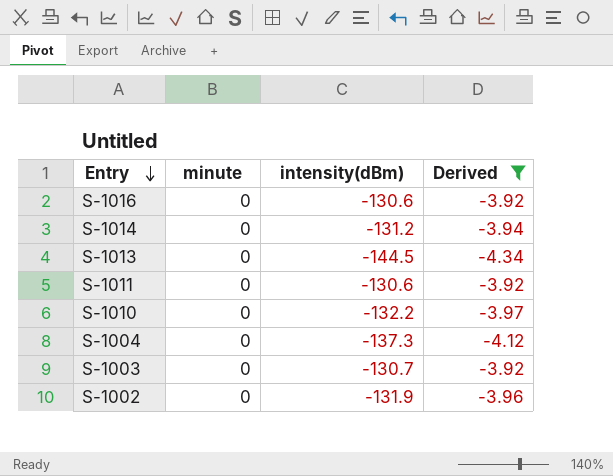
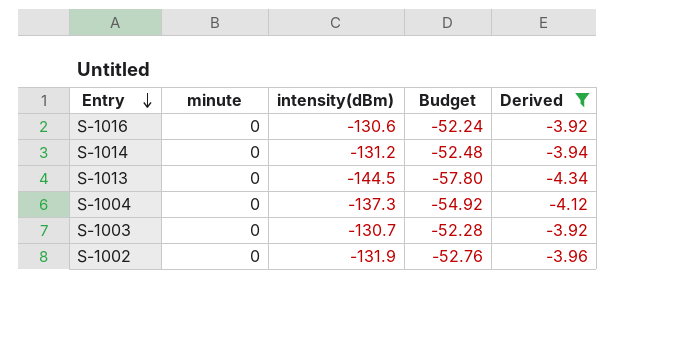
column Budget | formula: none -> [intensity(dBm)] * 0.4
row S-1011: 0 | -130.6 | -3.92 -> none
row S-1010: 0 | -132.2 | -3.97 -> none

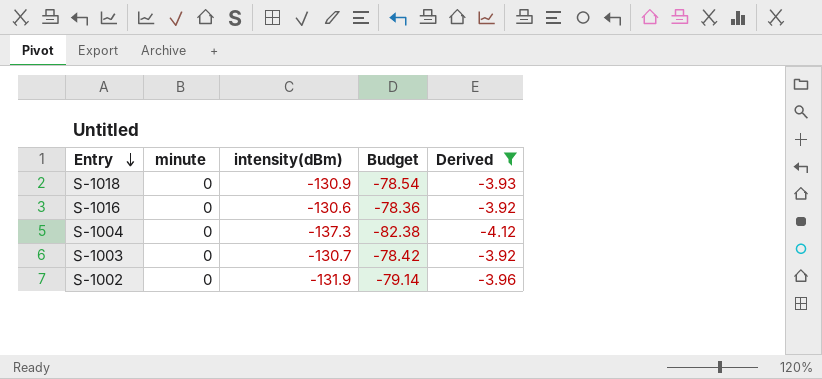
column Budget | formula: [intensity(dBm)] * 0.4 -> [intensity(dBm)] * 0.6
row S-1014: 0 | -131.2 | -52.48 | -3.94 -> none
row S-1013: 0 | -144.5 | -57.80 | -4.34 -> none
row S-1018: none -> 0 | -130.9 | -78.54 | -3.93

